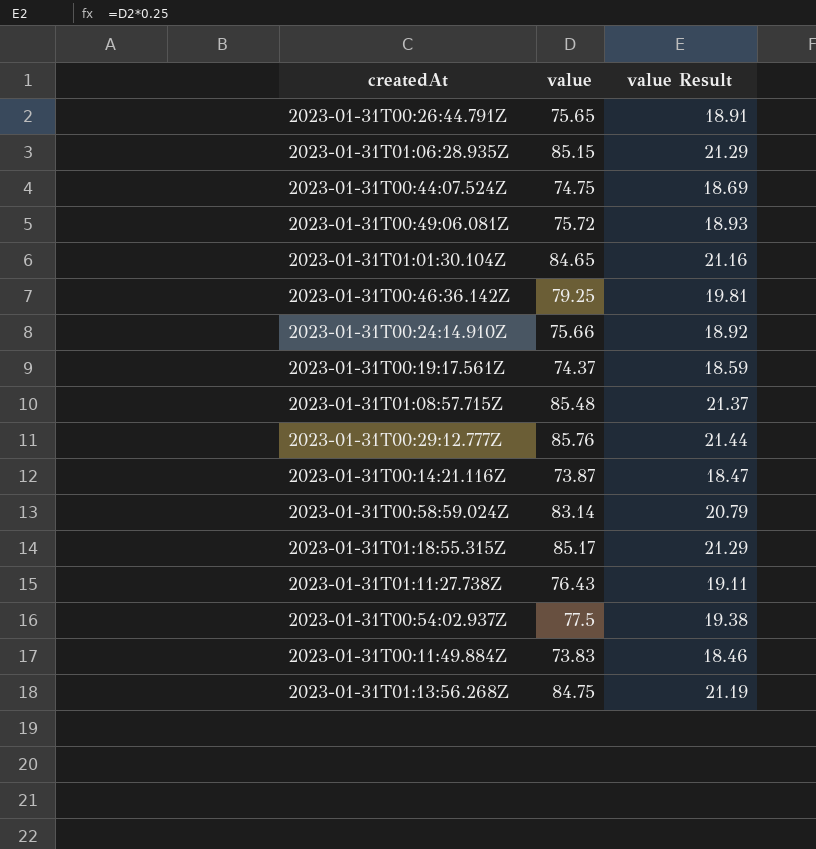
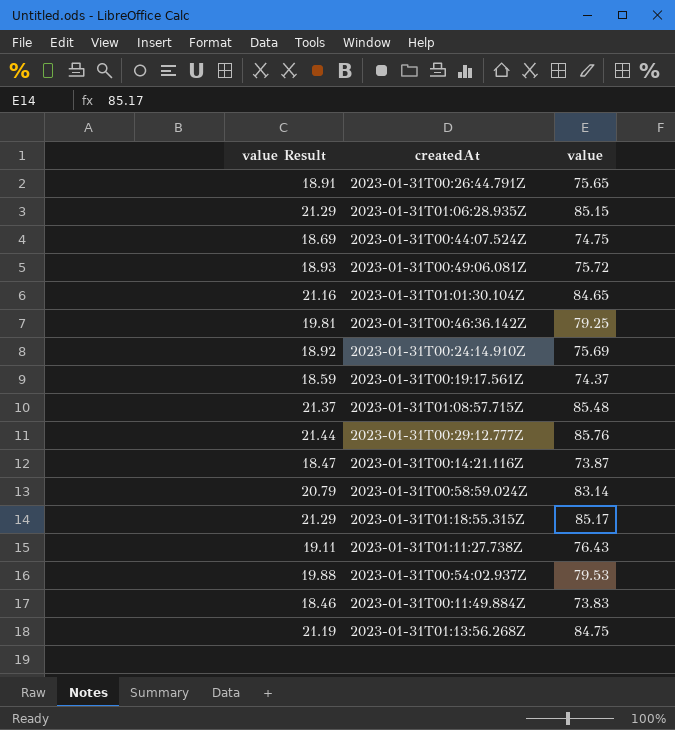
column value Result | position: 3 -> 1
2023-01-31T00:24:14.910Z | value: 75.66 -> 75.69
2023-01-31T00:54:02.937Z | value Result: 19.38 -> 19.88
2023-01-31T00:54:02.937Z | value: 77.5 -> 79.53

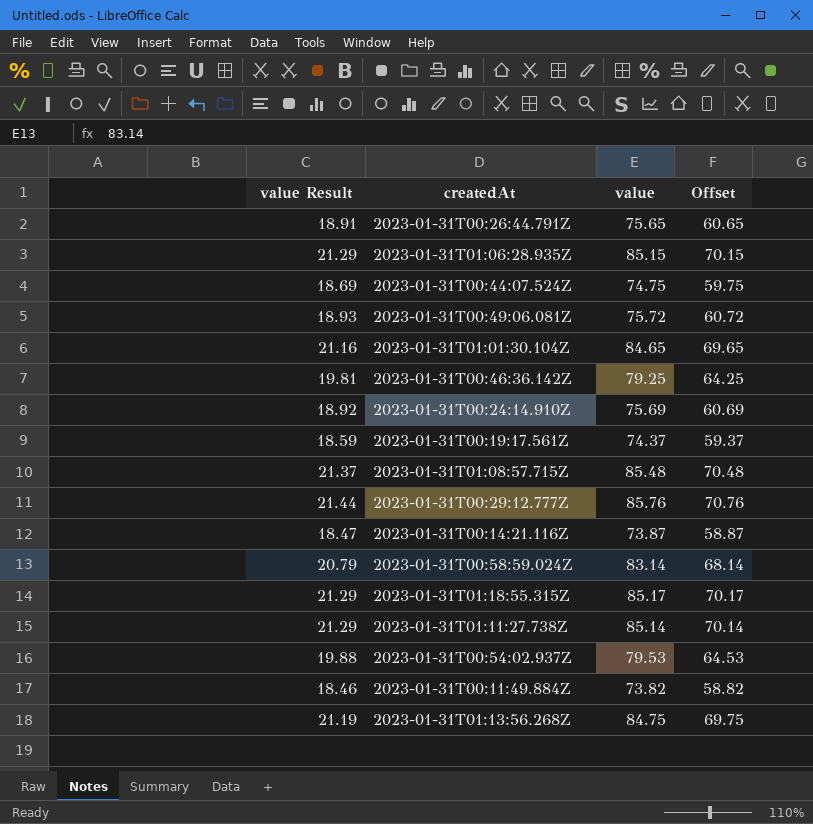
column Offset | formula: none -> [value] - 15
2023-01-31T01:11:27.738Z | value Result: 19.11 -> 21.29
2023-01-31T01:11:27.738Z | value: 76.43 -> 85.14
2023-01-31T00:11:49.884Z | value: 73.83 -> 73.82

